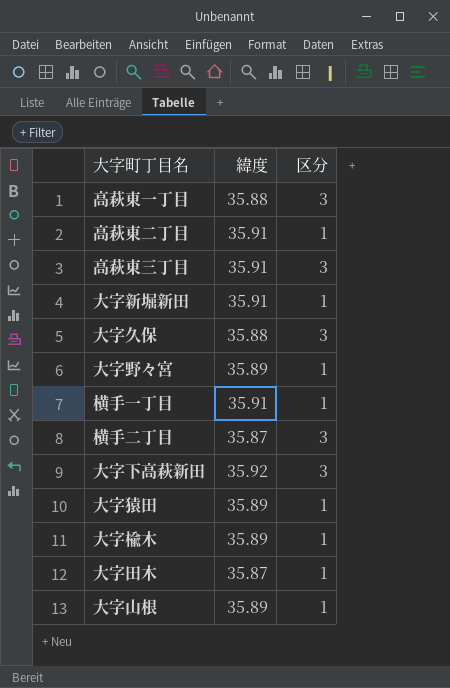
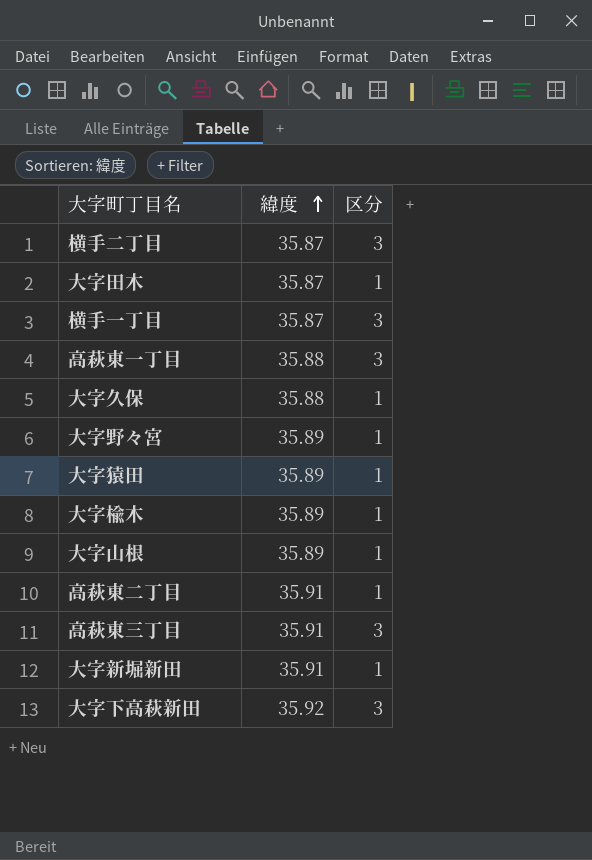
row order: none -> 緯度 ascending
横手一丁目 | 緯度: 35.91 -> 35.87
横手一丁目 | 区分: 1 -> 3
大字久保 | 区分: 3 -> 1

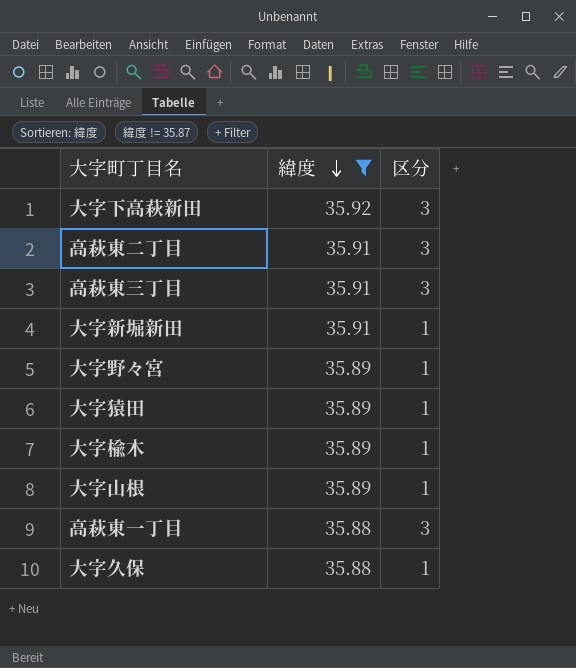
filter: none -> 緯度 != 35.87
row order: 緯度 ascending -> 緯度 descending
高萩東二丁目 | 区分: 1 -> 3

